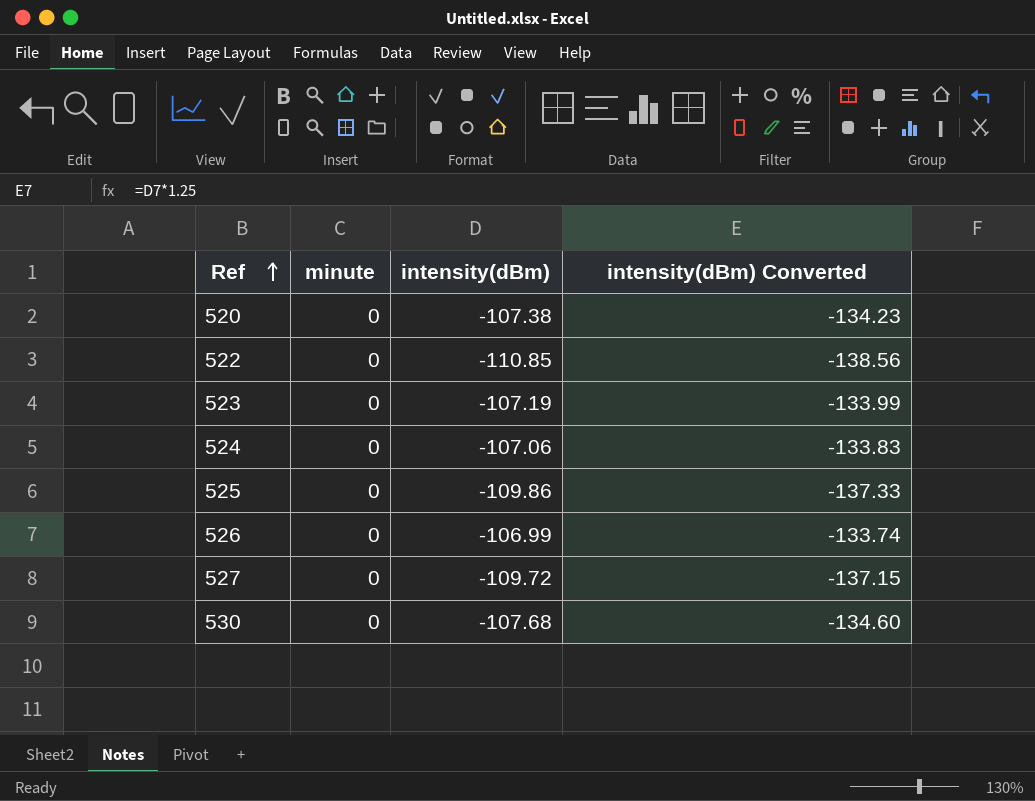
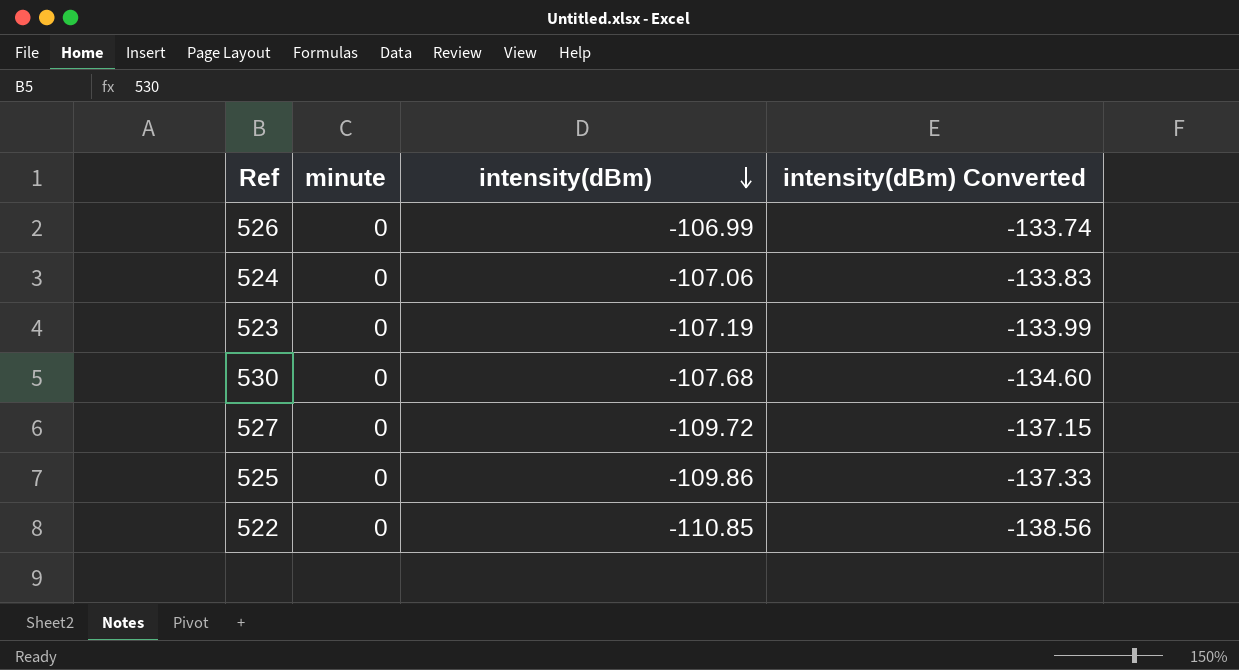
row order: Ref ascending -> intensity(dBm) descending
row 520: 0 | -107.38 | -134.23 -> none

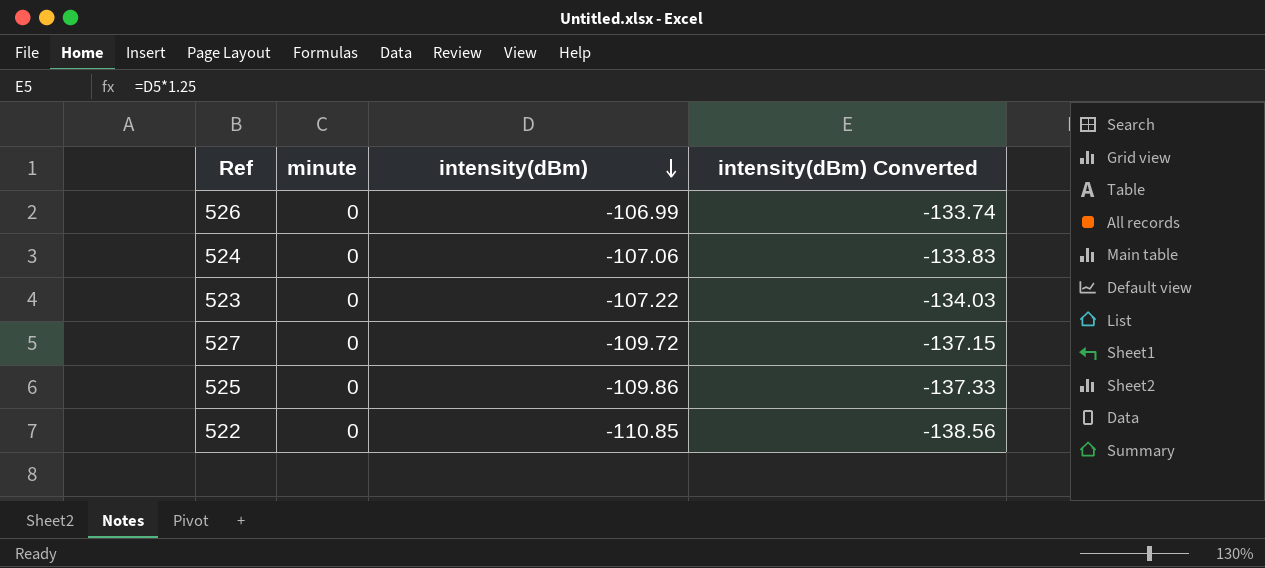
row 530: 0 | -107.68 | -134.60 -> none
523 | intensity(dBm): -107.19 -> -107.22
523 | intensity(dBm) Converted: -133.99 -> -134.03

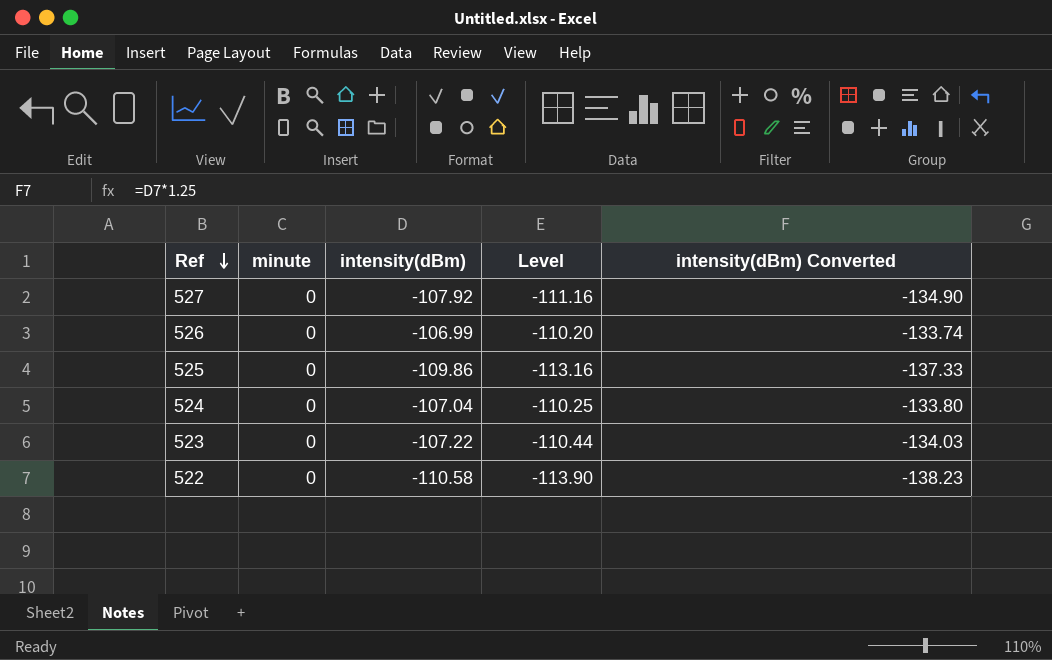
row order: intensity(dBm) descending -> Ref descending
column Level | formula: none -> [intensity(dBm)] * 1.03
527 | intensity(dBm): -109.72 -> -107.92
527 | intensity(dBm) Converted: -137.15 -> -134.90
524 | intensity(dBm): -107.06 -> -107.04
524 | intensity(dBm) Converted: -133.83 -> -133.80
522 | intensity(dBm): -110.85 -> -110.58
522 | intensity(dBm) Converted: -138.56 -> -138.23

